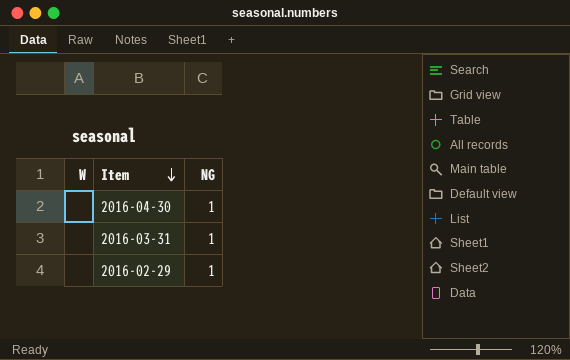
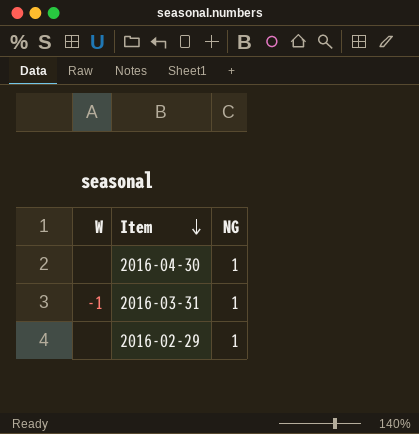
2016-03-31 | W: none -> -1

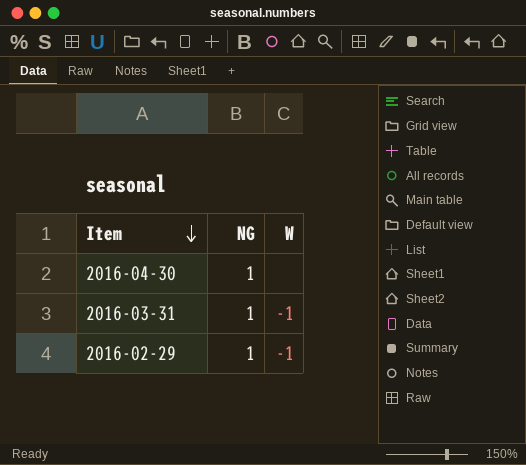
column W | position: 1 -> 3
2016-02-29 | W: none -> -1

